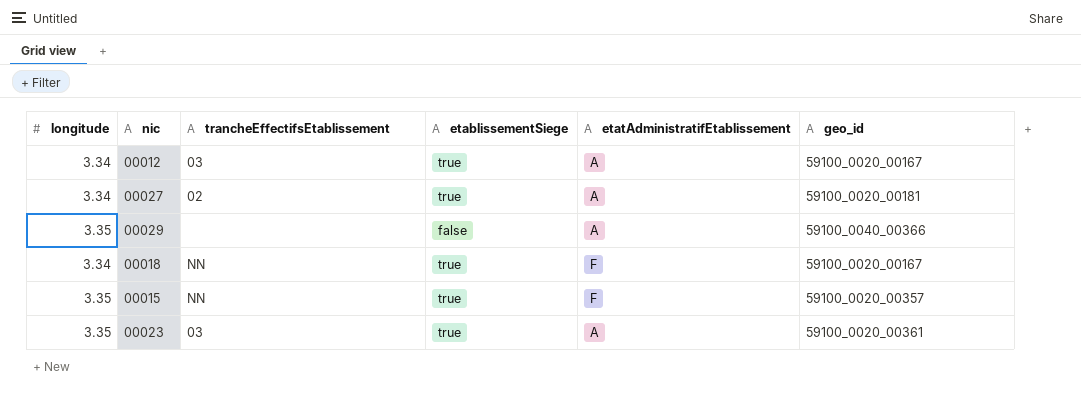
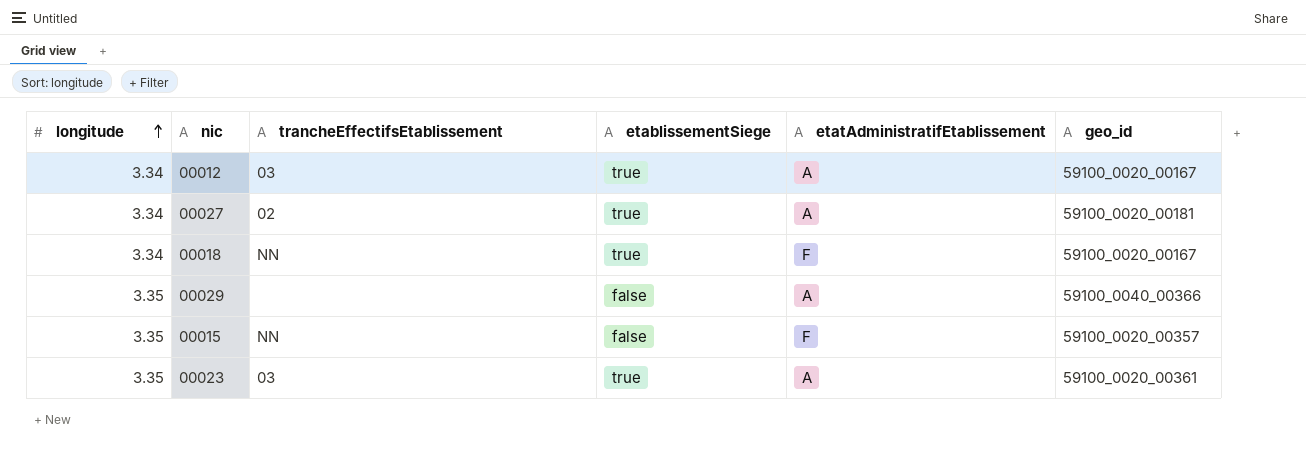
row order: none -> longitude ascending
00015 | etablissementSiege: true -> false

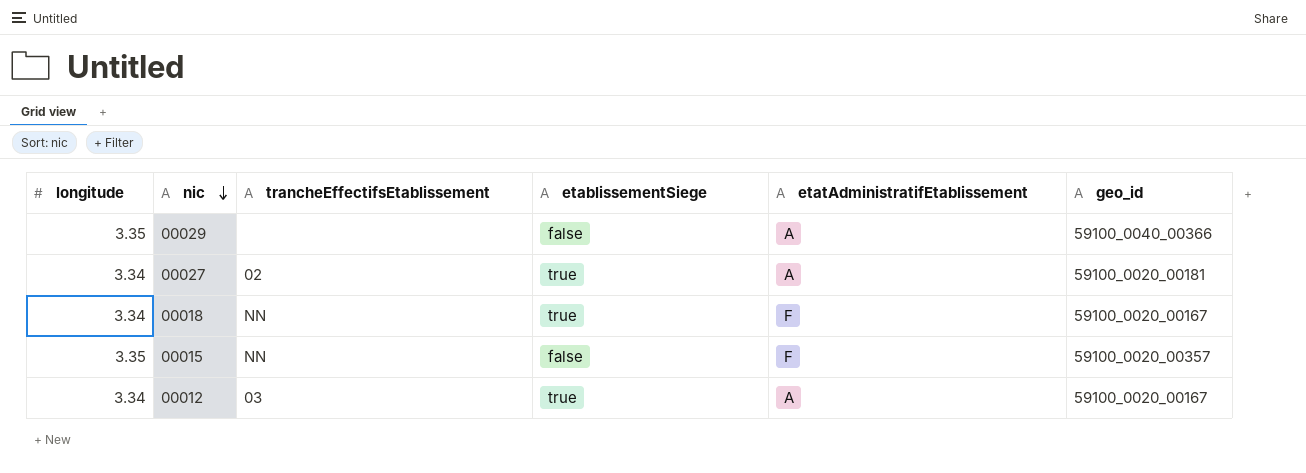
row order: longitude ascending -> nic descending
row 00023: 3.35 | 03 | true | A | 59100_0020_00361 -> none

